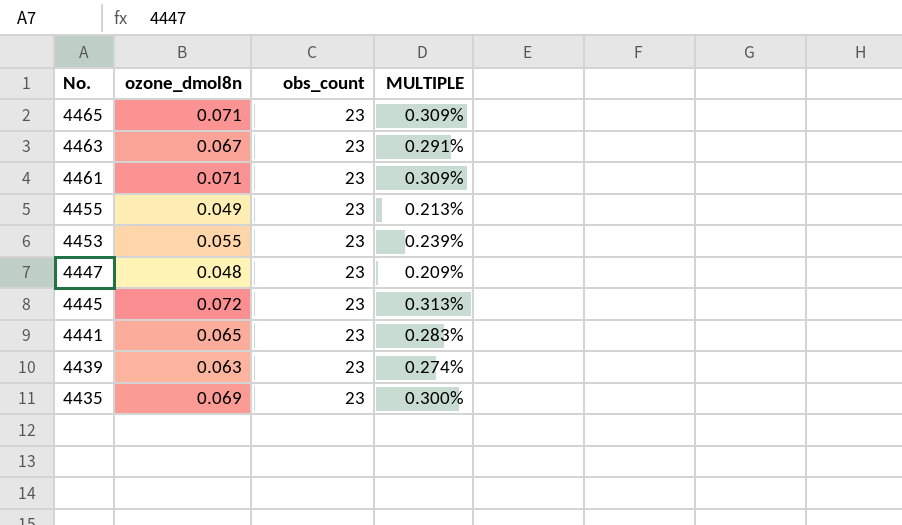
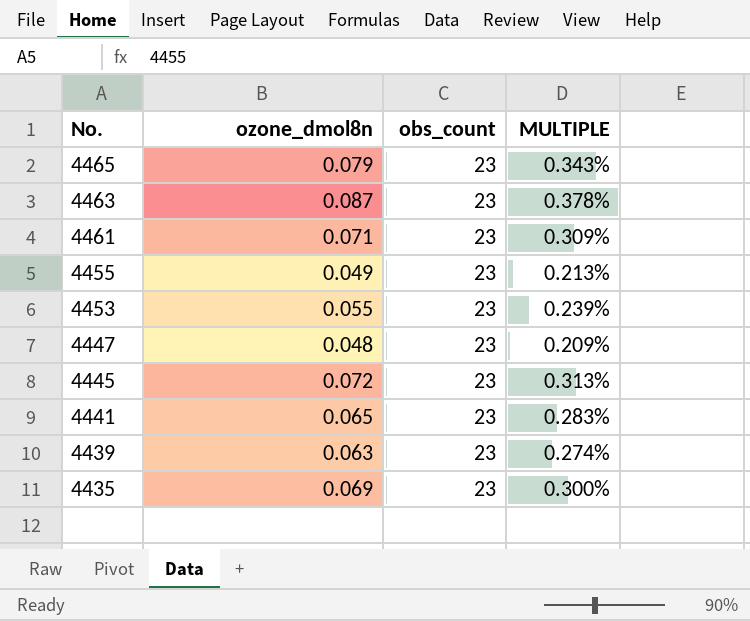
4465 | ozone_dmol8n: 0.071 -> 0.079
4465 | MULTIPLE: 0.309% -> 0.343%
4463 | ozone_dmol8n: 0.067 -> 0.087
4463 | MULTIPLE: 0.291% -> 0.378%

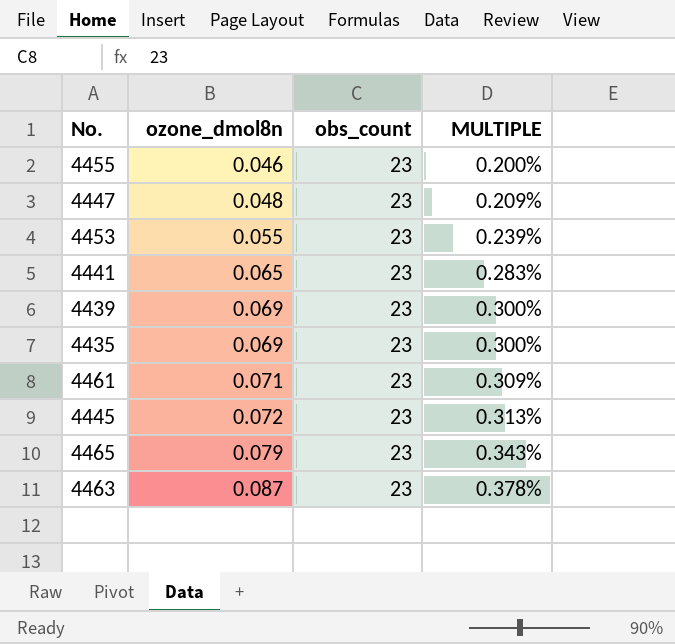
row order: No. descending -> ozone_dmol8n ascending
4455 | ozone_dmol8n: 0.049 -> 0.046
4455 | MULTIPLE: 0.213% -> 0.200%
4439 | ozone_dmol8n: 0.063 -> 0.069
4439 | MULTIPLE: 0.274% -> 0.300%

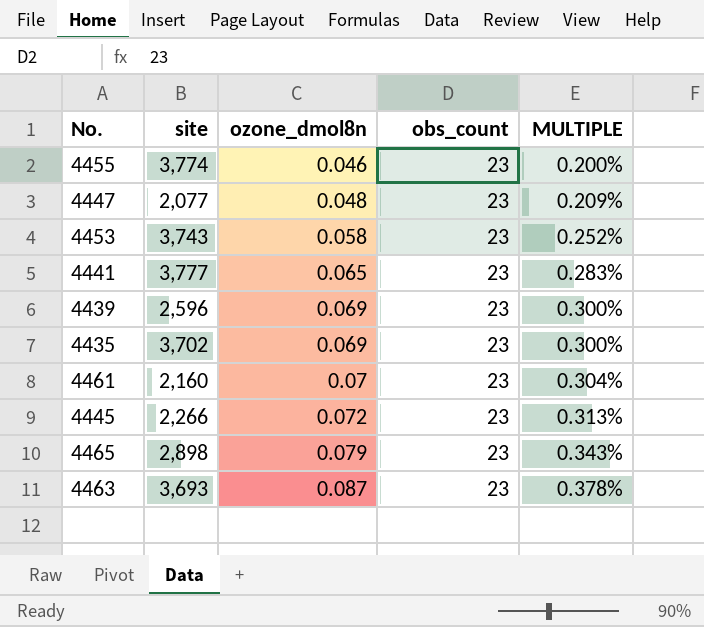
column site | position: none -> 2
4453 | ozone_dmol8n: 0.055 -> 0.058
4453 | MULTIPLE: 0.239% -> 0.252%
4461 | ozone_dmol8n: 0.071 -> 0.07
4461 | MULTIPLE: 0.309% -> 0.304%

